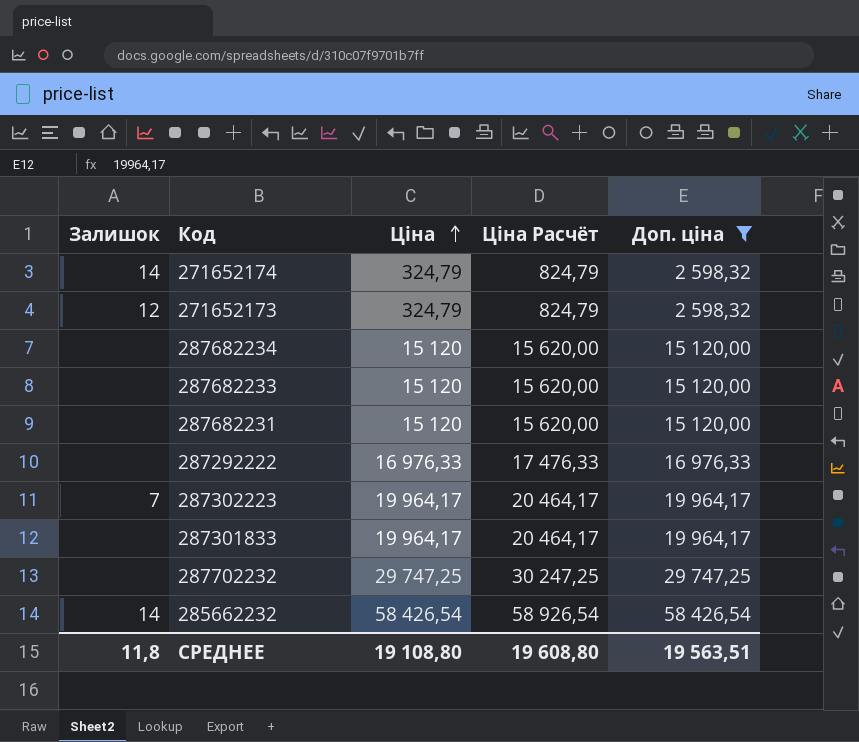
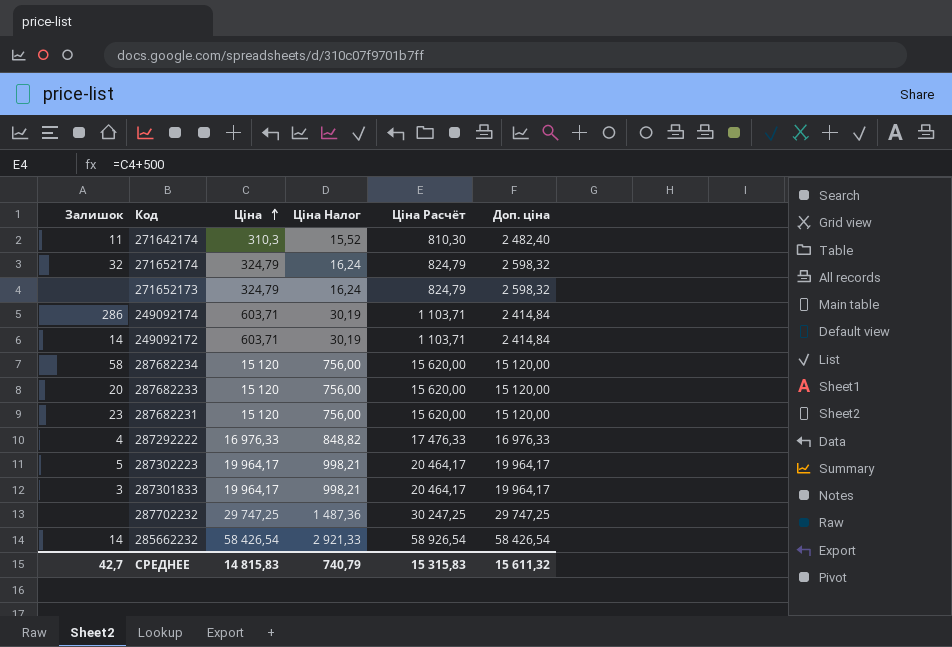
filter: Доп. ціна >= 2 598,32 -> none
column Ціна Налог | formula: none -> [Ціна] * 0,05
271652174 | Залишок: 14 -> 32
271652173 | Залишок: 12 -> none
287682234 | Залишок: none -> 58
287682233 | Залишок: none -> 20
287682231 | Залишок: none -> 23
287292222 | Залишок: none -> 4
287302223 | Залишок: 7 -> 5
287301833 | Залишок: none -> 3
СРЕДНЕЕ | Залишок: 11,8 -> 42,7
СРЕДНЕЕ | Ціна: 19 108,80 -> 14 815,83
СРЕДНЕЕ | Ціна Расчёт: 19 608,80 -> 15 315,83
СРЕДНЕЕ | Доп. ціна: 19 563,51 -> 15 611,32

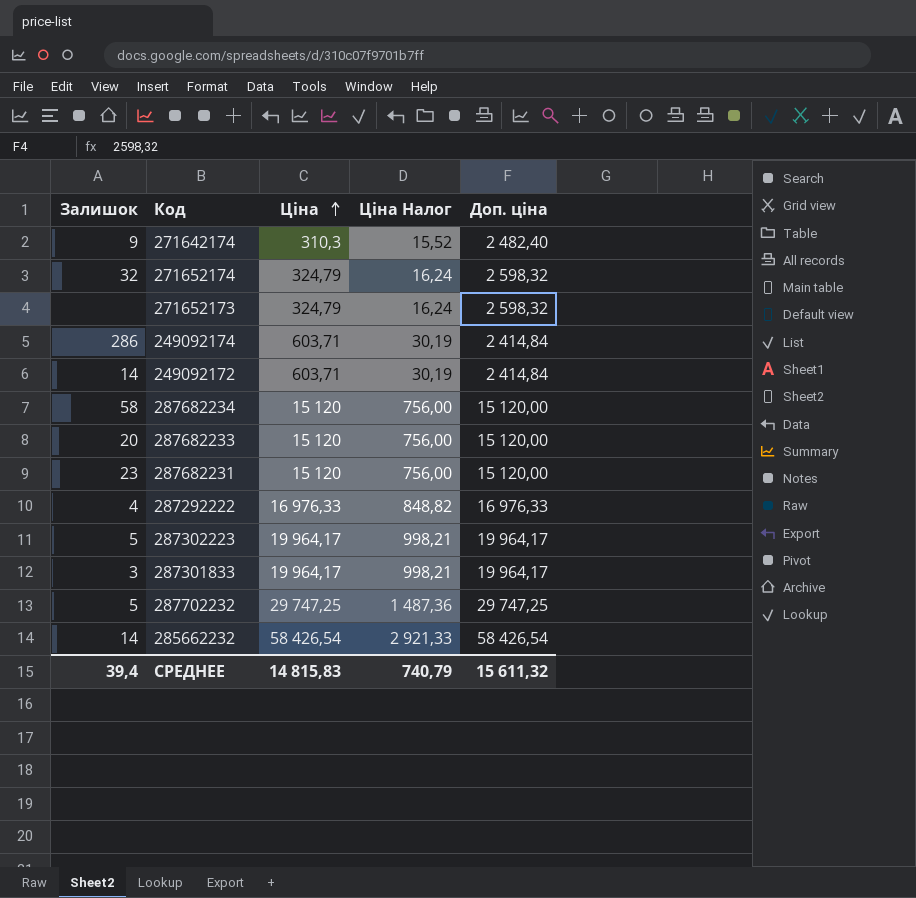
column Ціна Расчёт | formula: [Ціна] + 500 -> none
271642174 | Залишок: 11 -> 9
287702232 | Залишок: none -> 5
СРЕДНЕЕ | Залишок: 42,7 -> 39,4

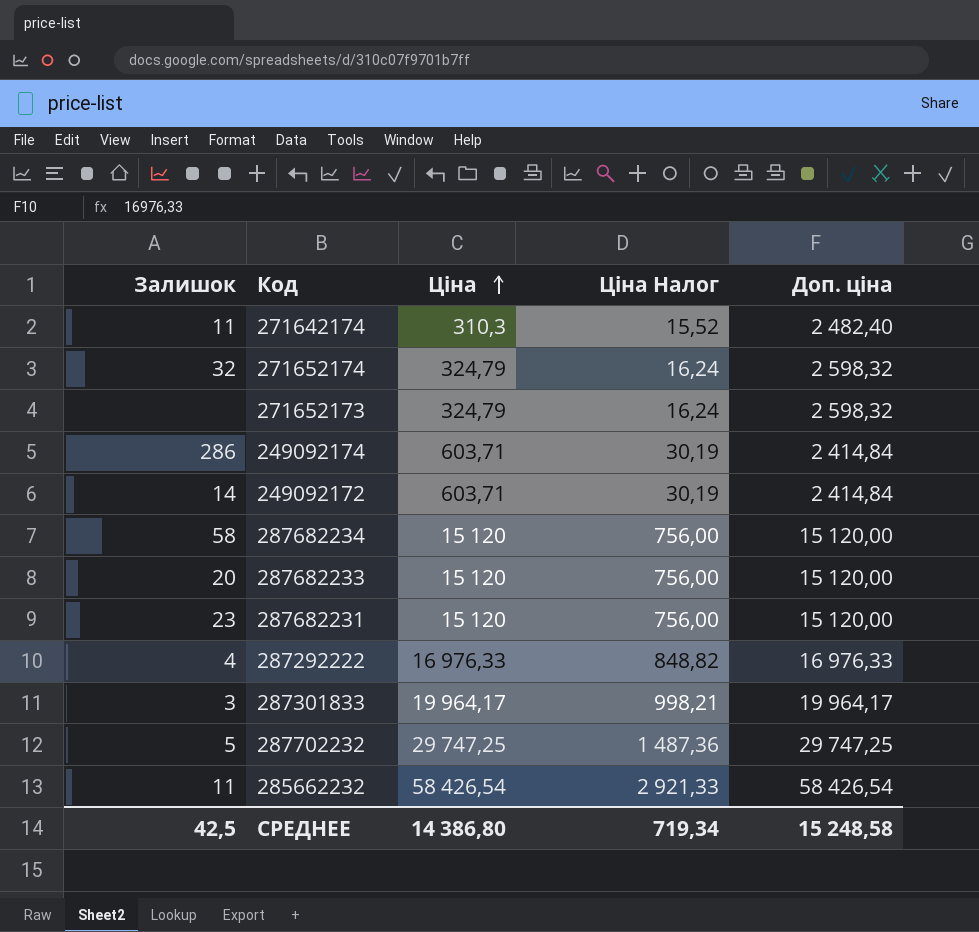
row 287302223: 5 | 19 964,17 | 998,21 | 19 964,17 -> none
271642174 | Залишок: 9 -> 11
285662232 | Залишок: 14 -> 11
СРЕДНЕЕ | Залишок: 39,4 -> 42,5
СРЕДНЕЕ | Ціна: 14 815,83 -> 14 386,80
СРЕДНЕЕ | Ціна Налог: 740,79 -> 719,34
СРЕДНЕЕ | Доп. ціна: 15 611,32 -> 15 248,58

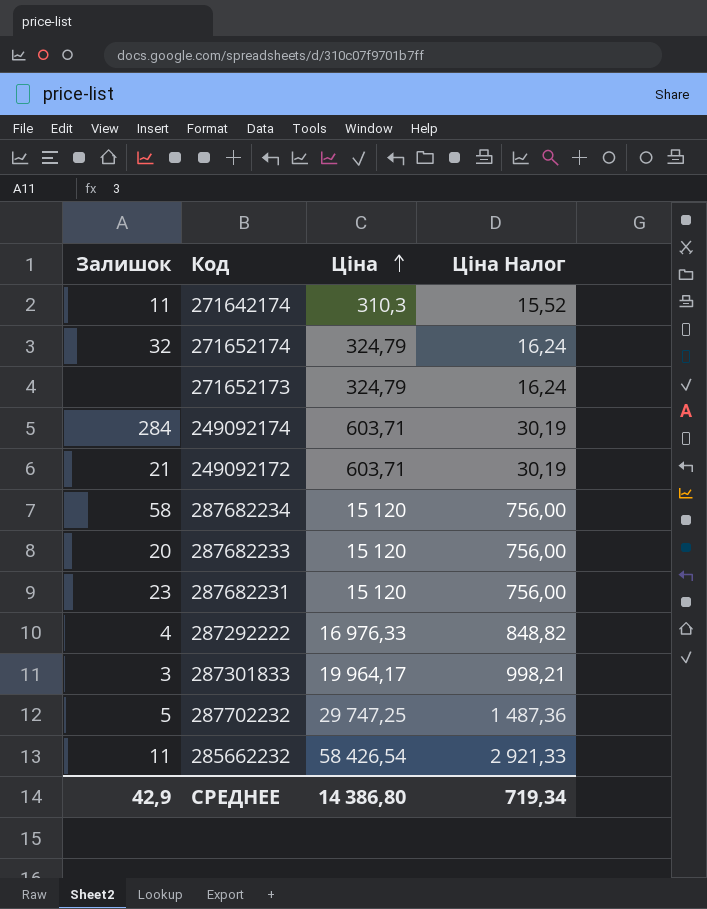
column Доп. ціна | position: 5 -> none
249092174 | Залишок: 286 -> 284
249092172 | Залишок: 14 -> 21
СРЕДНЕЕ | Залишок: 42,5 -> 42,9

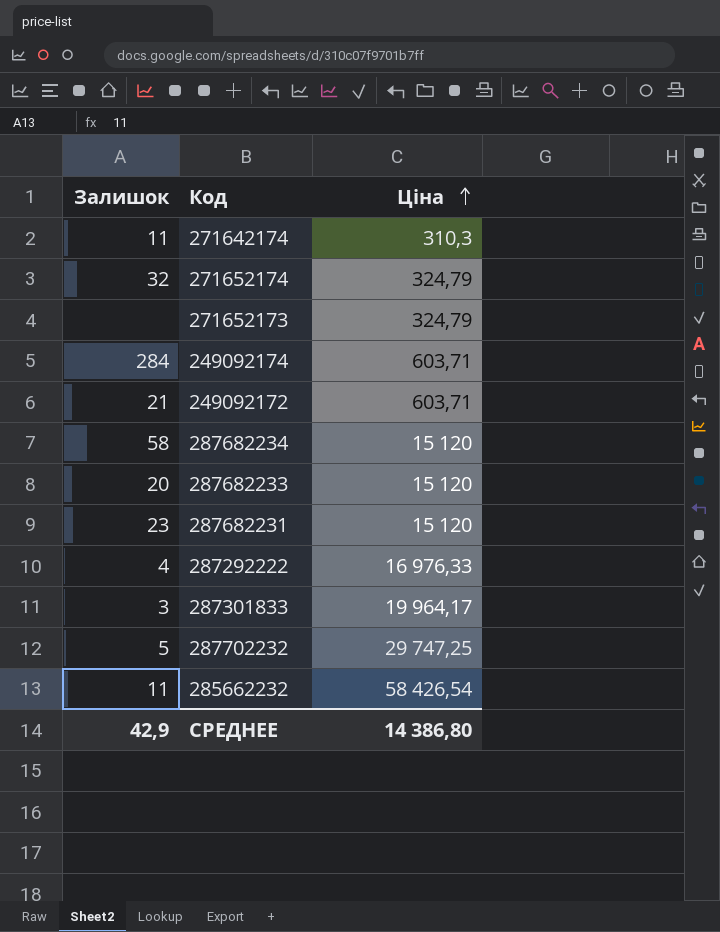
column Ціна Налог | formula: [Ціна] * 0,05 -> none

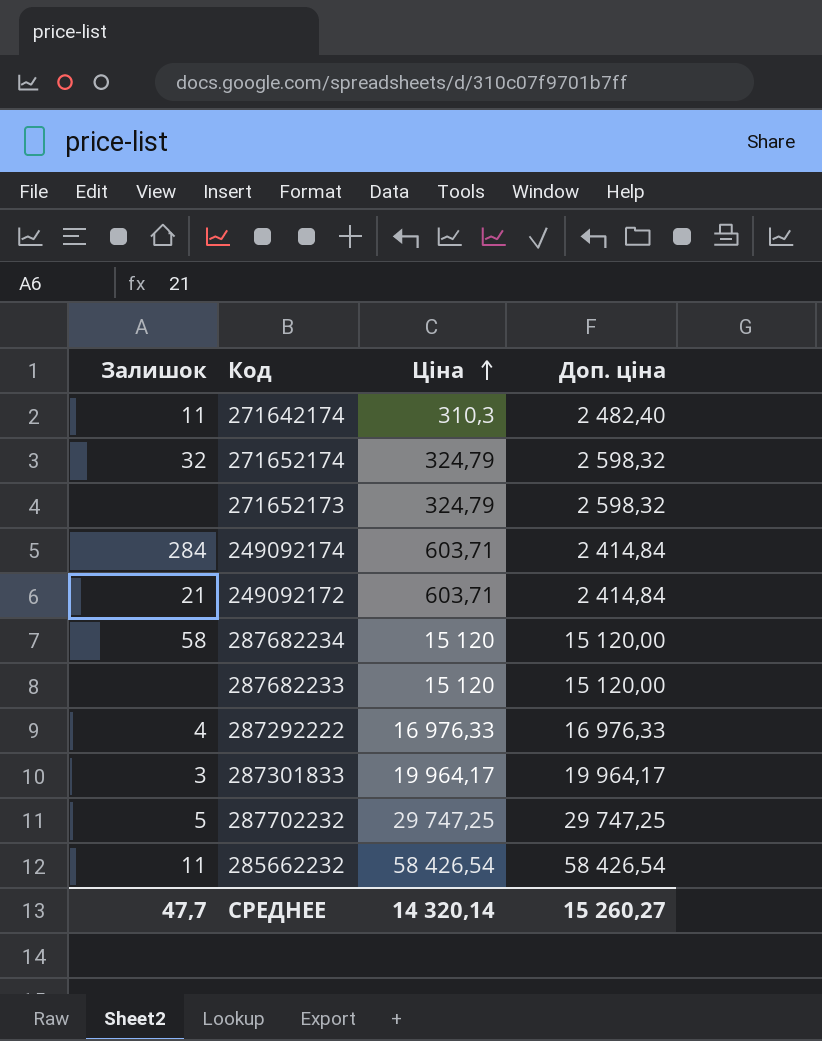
column Доп. ціна | position: none -> 4
row 287682231: 23 | 15 120 -> none
287682233 | Залишок: 20 -> none
СРЕДНЕЕ | Залишок: 42,9 -> 47,7
СРЕДНЕЕ | Ціна: 14 386,80 -> 14 320,14

